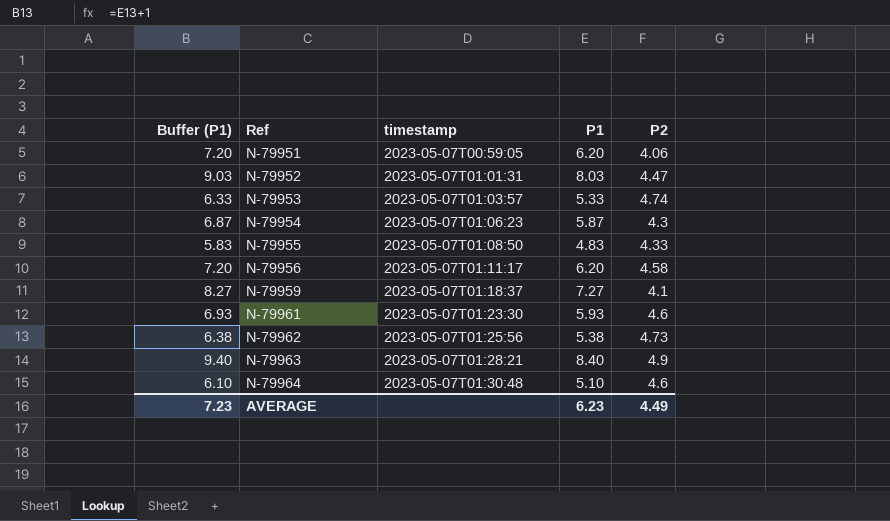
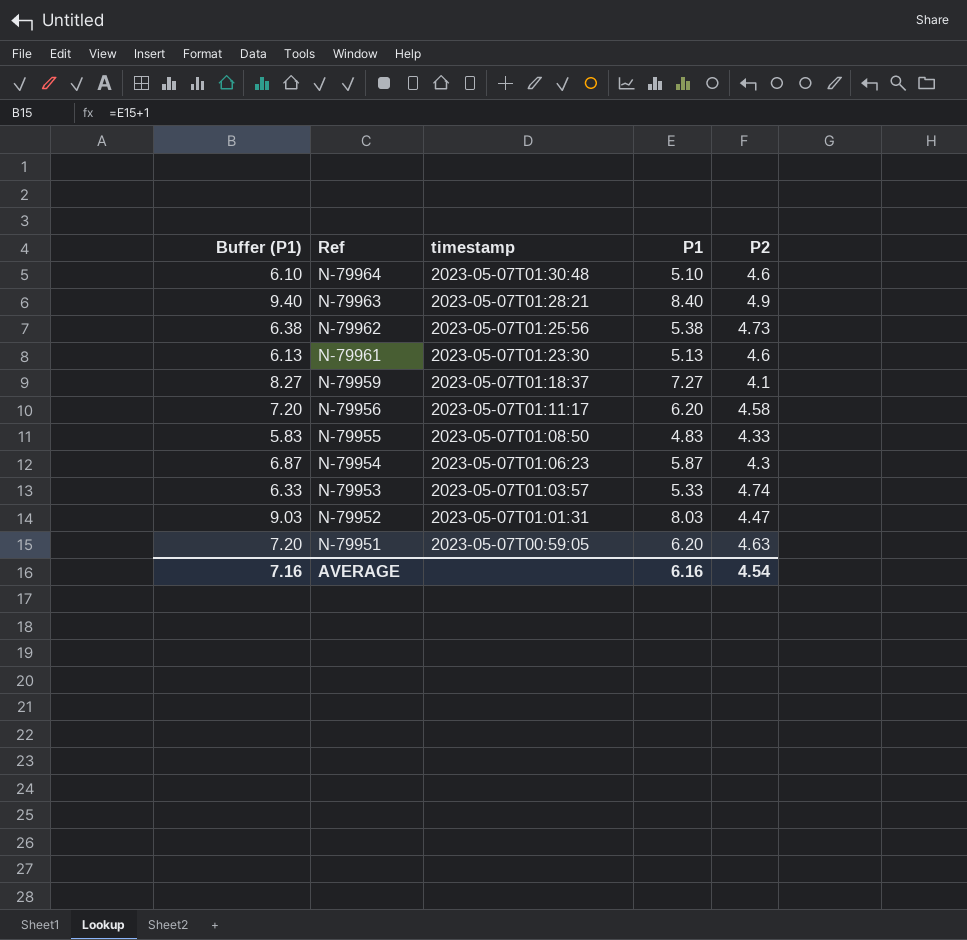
row order: Ref ascending -> Ref descending
N-79961 | Buffer (P1): 6.93 -> 6.13
N-79961 | P1: 5.93 -> 5.13
N-79951 | P2: 4.06 -> 4.63
AVERAGE | Buffer (P1): 7.23 -> 7.16
AVERAGE | P1: 6.23 -> 6.16
AVERAGE | P2: 4.49 -> 4.54

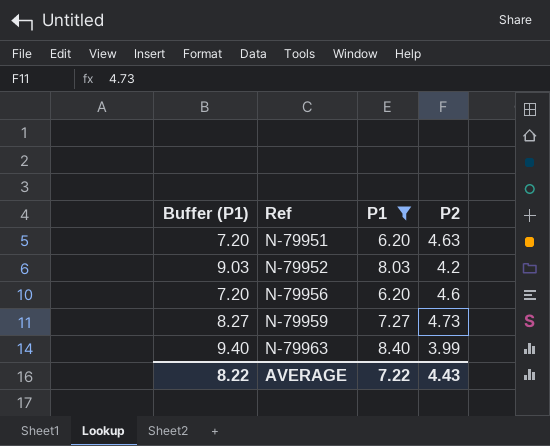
filter: none -> P1 >= 6.20
row order: Ref descending -> Ref ascending
column timestamp | position: 3 -> none
N-79952 | P2: 4.47 -> 4.2
N-79956 | P2: 4.58 -> 4.6
N-79959 | P2: 4.1 -> 4.73
N-79963 | P2: 4.9 -> 3.99
AVERAGE | Buffer (P1): 7.16 -> 8.22
AVERAGE | P1: 6.16 -> 7.22
AVERAGE | P2: 4.54 -> 4.43

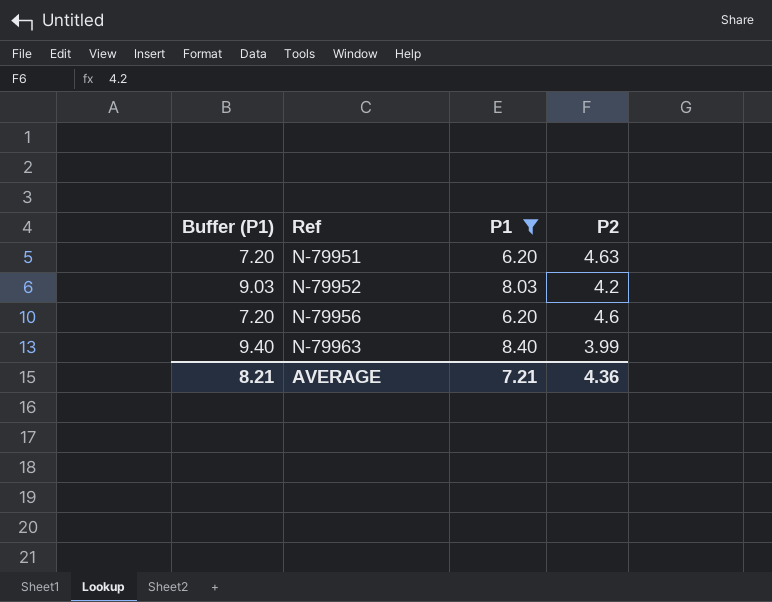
row N-79959: 8.27 | 7.27 | 4.73 -> none
AVERAGE | Buffer (P1): 8.22 -> 8.21
AVERAGE | P1: 7.22 -> 7.21
AVERAGE | P2: 4.43 -> 4.36

